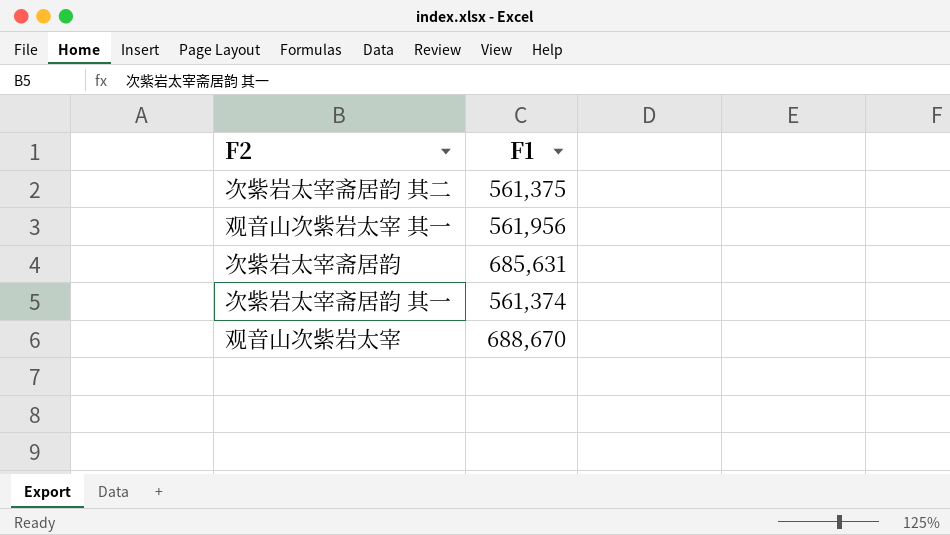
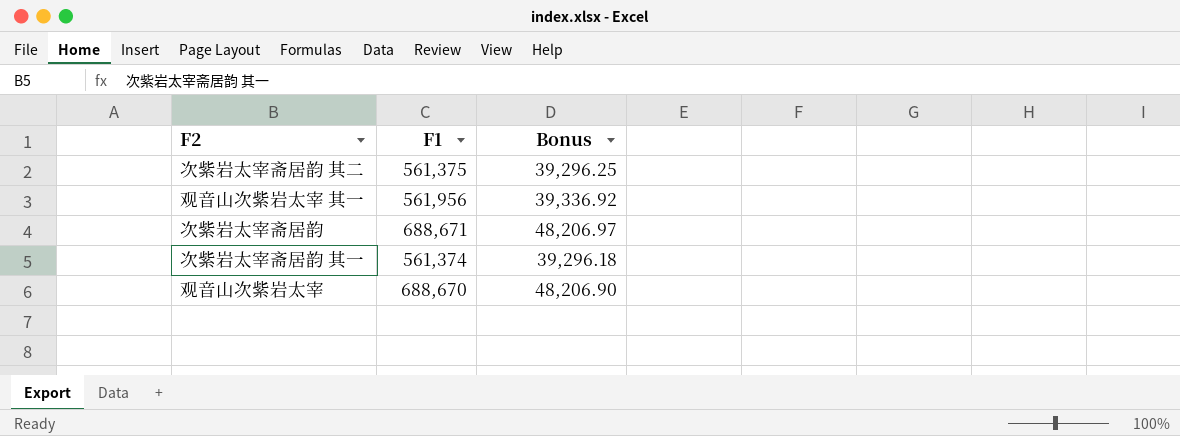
column Bonus | formula: none -> [F1] * 0.07
次紫岩太宰斋居韵 | F1: 685,631 -> 688,671

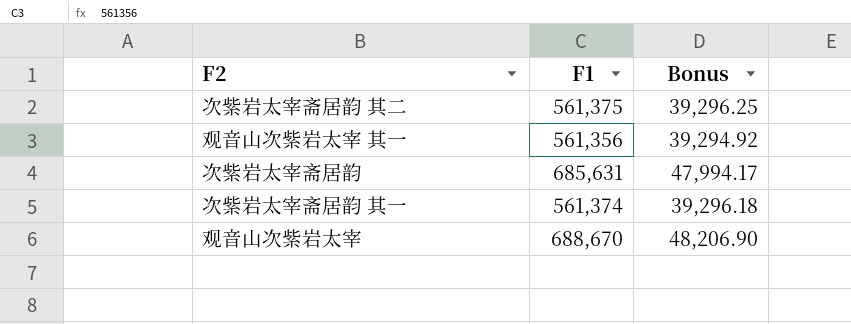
观音山次紫岩太宰 其一 | F1: 561,956 -> 561,356
观音山次紫岩太宰 其一 | Bonus: 39,336.92 -> 39,294.92
次紫岩太宰斋居韵 | F1: 688,671 -> 685,631
次紫岩太宰斋居韵 | Bonus: 48,206.97 -> 47,994.17

